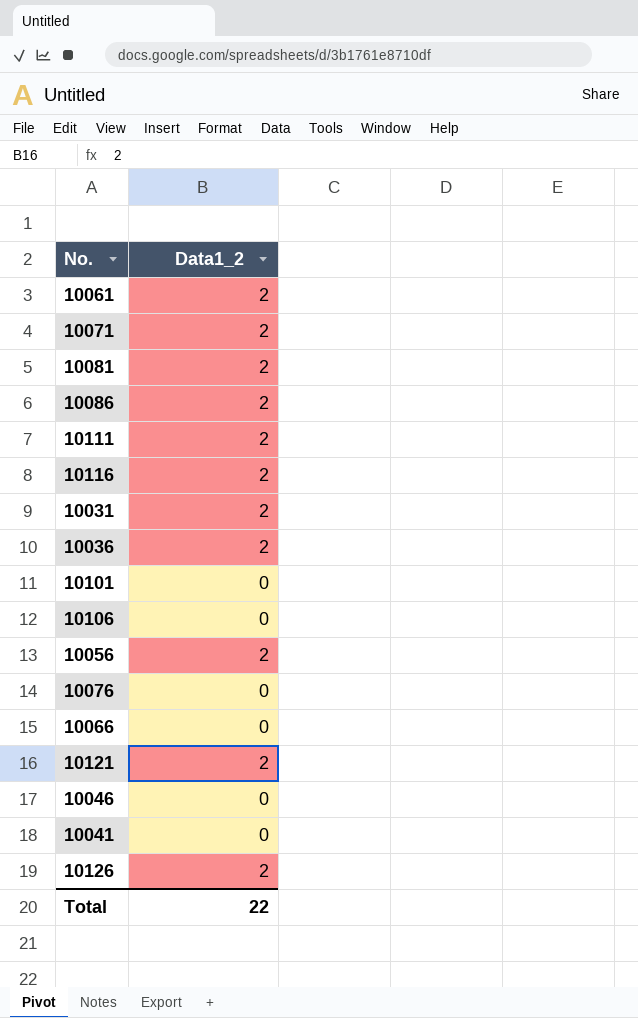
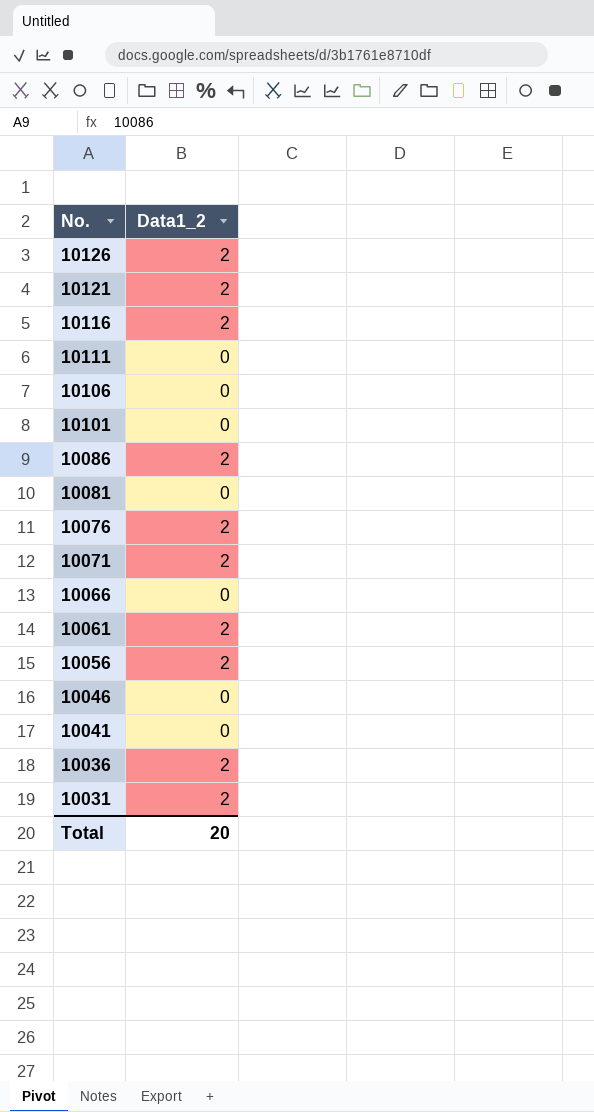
row order: none -> No. descending
10111 | Data1_2: 2 -> 0
10081 | Data1_2: 2 -> 0
10076 | Data1_2: 0 -> 2
Total | Data1_2: 22 -> 20

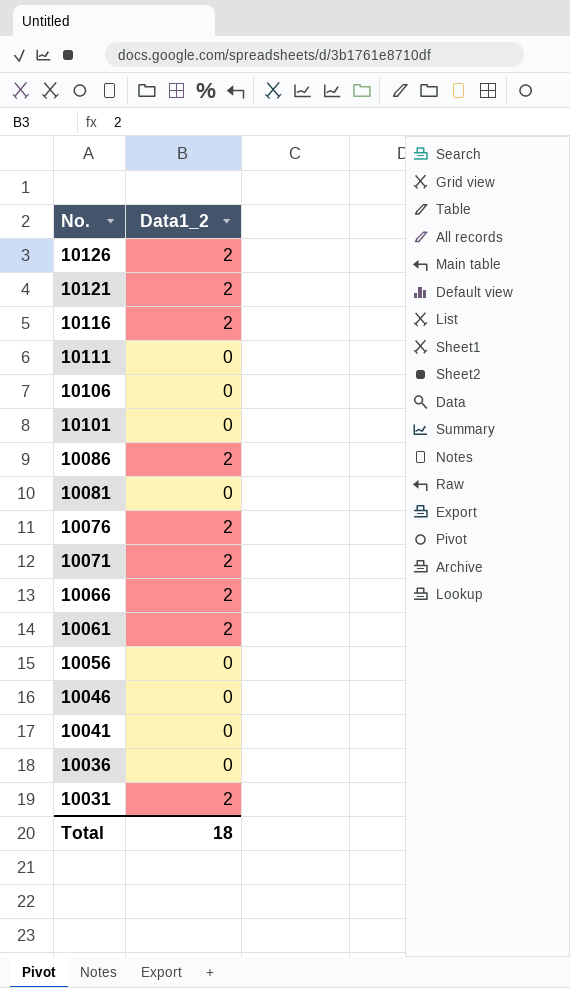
10066 | Data1_2: 0 -> 2
10056 | Data1_2: 2 -> 0
10036 | Data1_2: 2 -> 0
Total | Data1_2: 20 -> 18

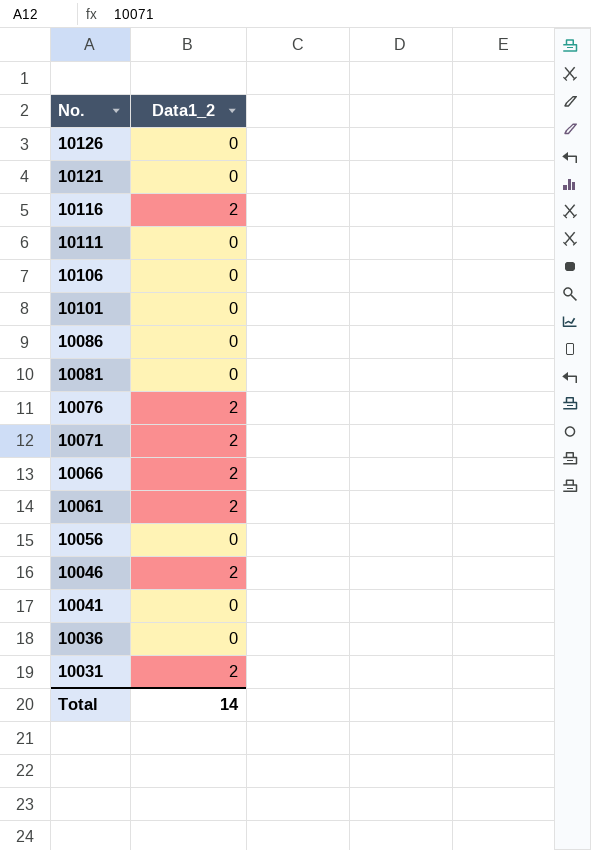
10126 | Data1_2: 2 -> 0
10121 | Data1_2: 2 -> 0
10086 | Data1_2: 2 -> 0
10046 | Data1_2: 0 -> 2
Total | Data1_2: 18 -> 14

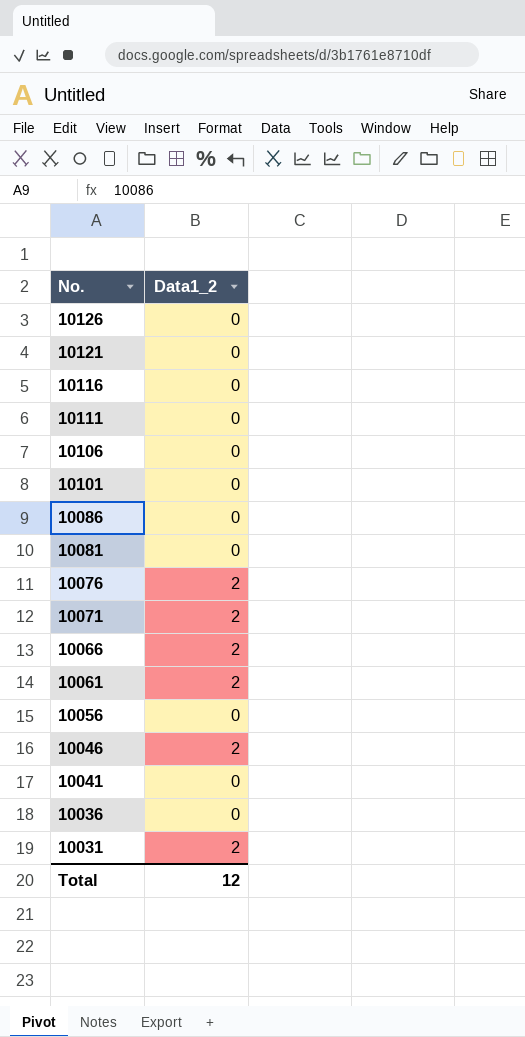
10116 | Data1_2: 2 -> 0
Total | Data1_2: 14 -> 12

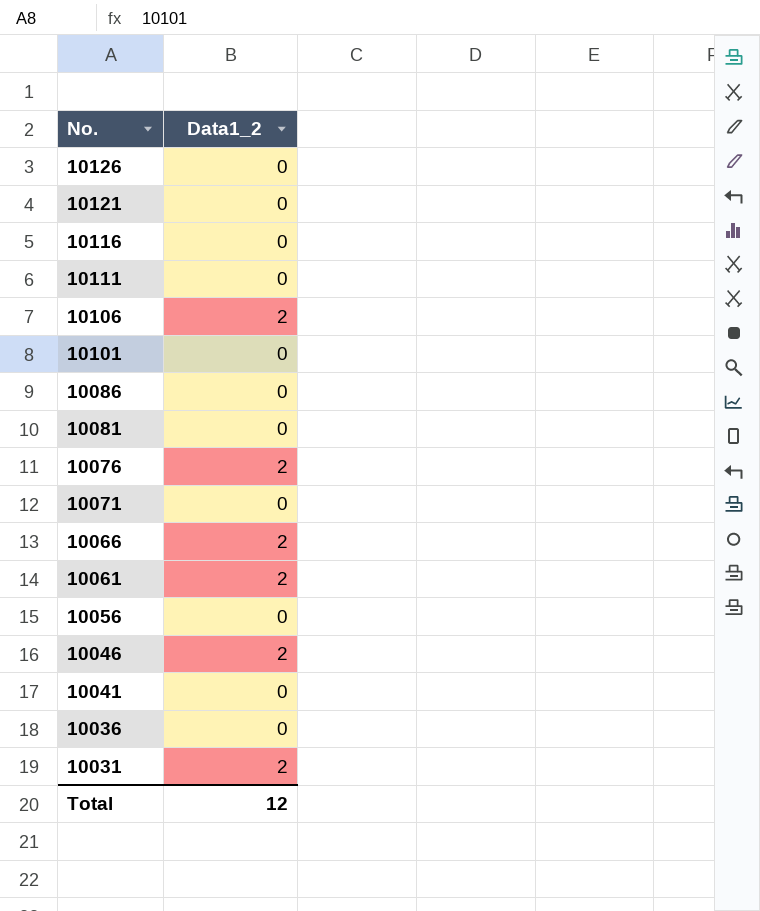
10106 | Data1_2: 0 -> 2
10071 | Data1_2: 2 -> 0

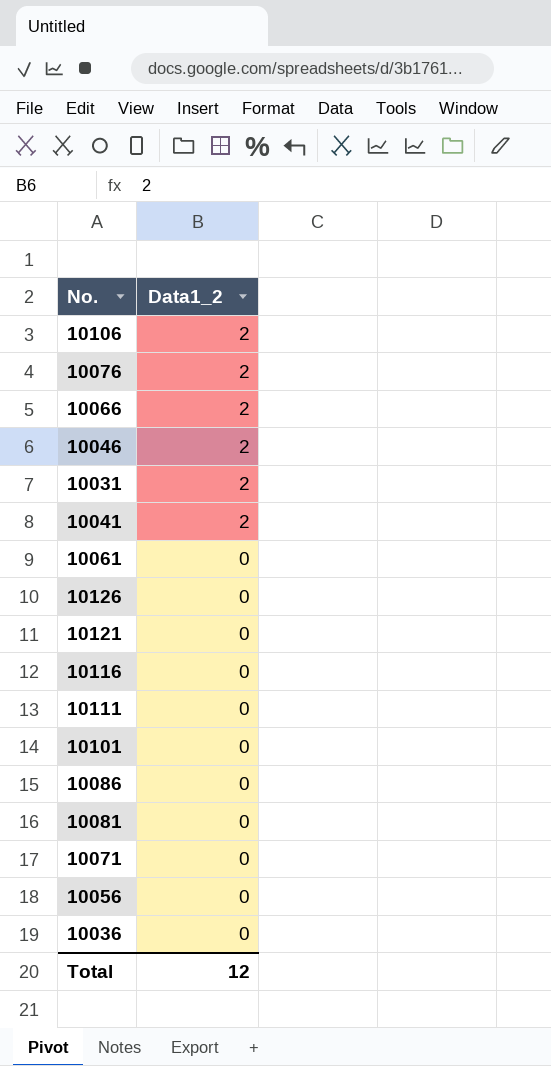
row order: No. descending -> Data1_2 descending
10041 | Data1_2: 0 -> 2
10061 | Data1_2: 2 -> 0

